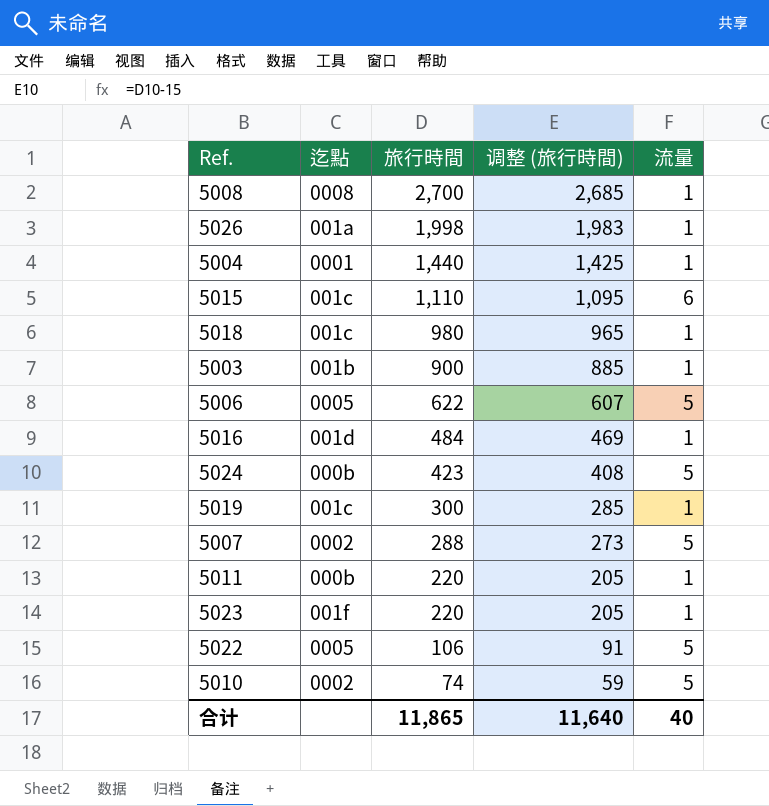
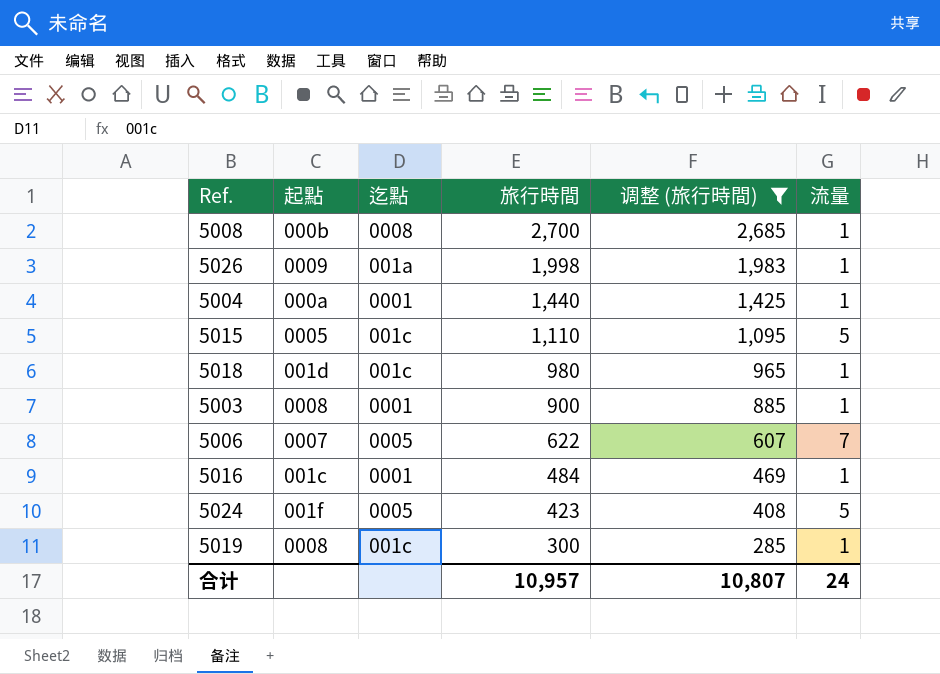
filter: none -> 调整 (旅行時間) >= 285
column 起點 | position: none -> 2
5015 | 流量: 6 -> 5
5003 | 迄點: 001b -> 0001
5006 | 流量: 5 -> 7
5016 | 迄點: 001d -> 0001
5024 | 迄點: 000b -> 0005
合计 | 旅行時間: 11,865 -> 10,957
合计 | 调整 (旅行時間): 11,640 -> 10,807
合计 | 流量: 40 -> 24

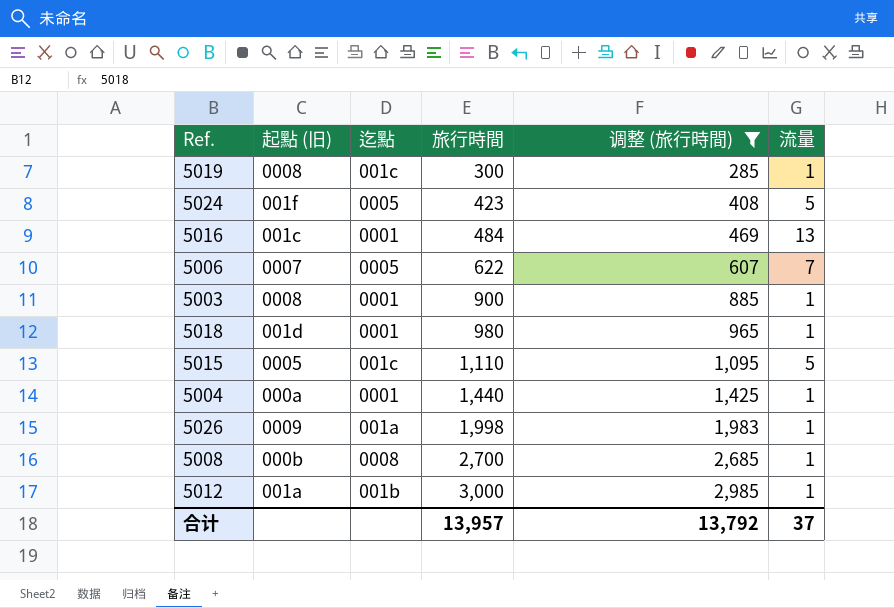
row order: 旅行時間 descending -> 旅行時間 ascending
column name: 起點 -> 起點 (旧)
5016 | 流量: 1 -> 13
5018 | 迄點: 001c -> 0001
row 5012: none -> 001a | 001b | 3,000 | 2,985 | 1
合计 | 旅行時間: 10,957 -> 13,957
合计 | 调整 (旅行時間): 10,807 -> 13,792
合计 | 流量: 24 -> 37

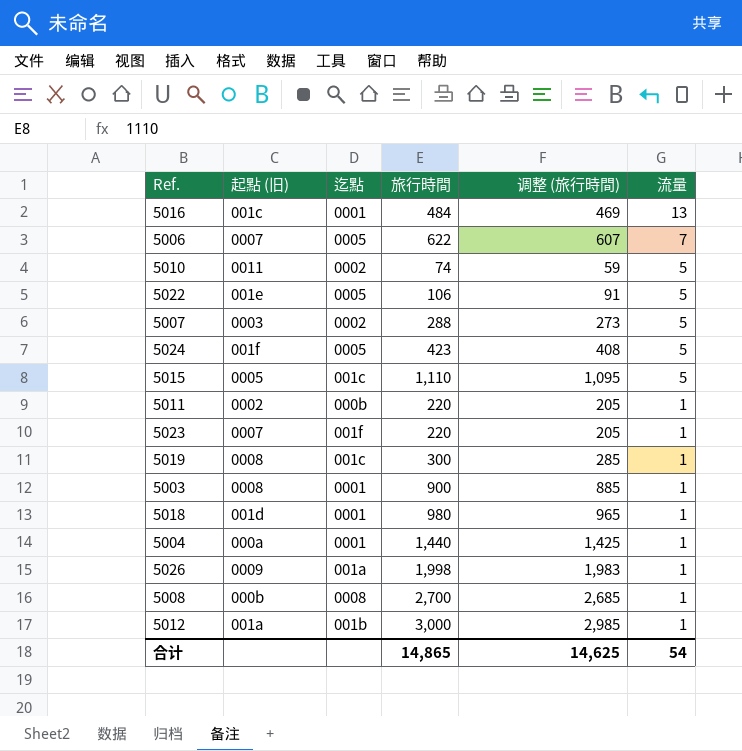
filter: 调整 (旅行時間) >= 285 -> none
row order: 旅行時間 ascending -> 流量 descending
合计 | 旅行時間: 13,957 -> 14,865
合计 | 调整 (旅行時間): 13,792 -> 14,625
合计 | 流量: 37 -> 54

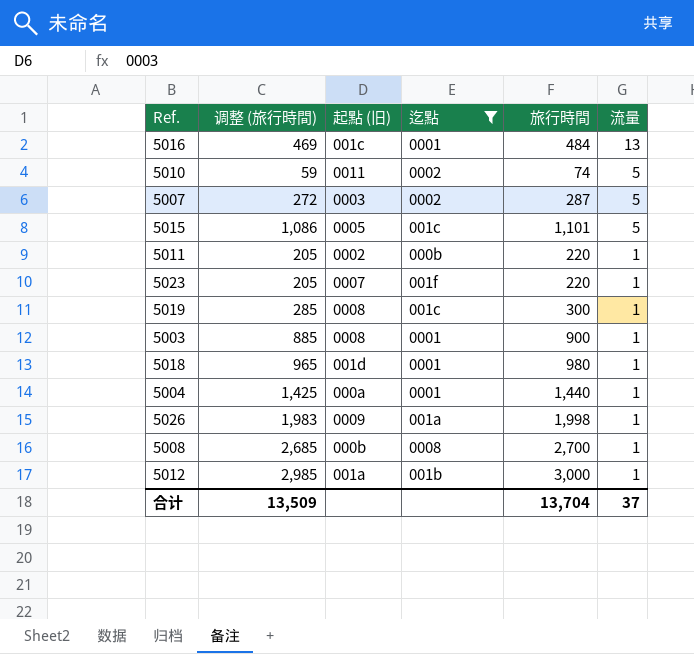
filter: none -> 迄點 != 0005
column 调整 (旅行時間) | position: 5 -> 2
5007 | 调整 (旅行時間): 273 -> 272
5007 | 旅行時間: 288 -> 287
5015 | 调整 (旅行時間): 1,095 -> 1,086
5015 | 旅行時間: 1,110 -> 1,101
合计 | 调整 (旅行時間): 14,625 -> 13,509
合计 | 旅行時間: 14,865 -> 13,704
合计 | 流量: 54 -> 37

